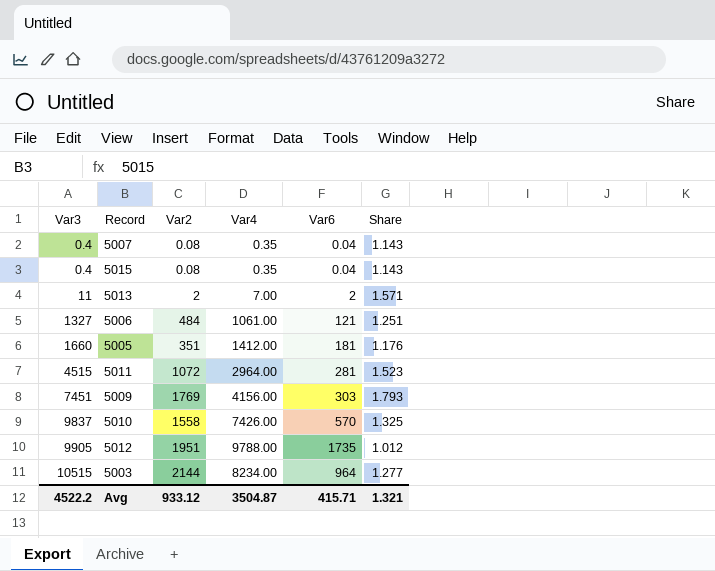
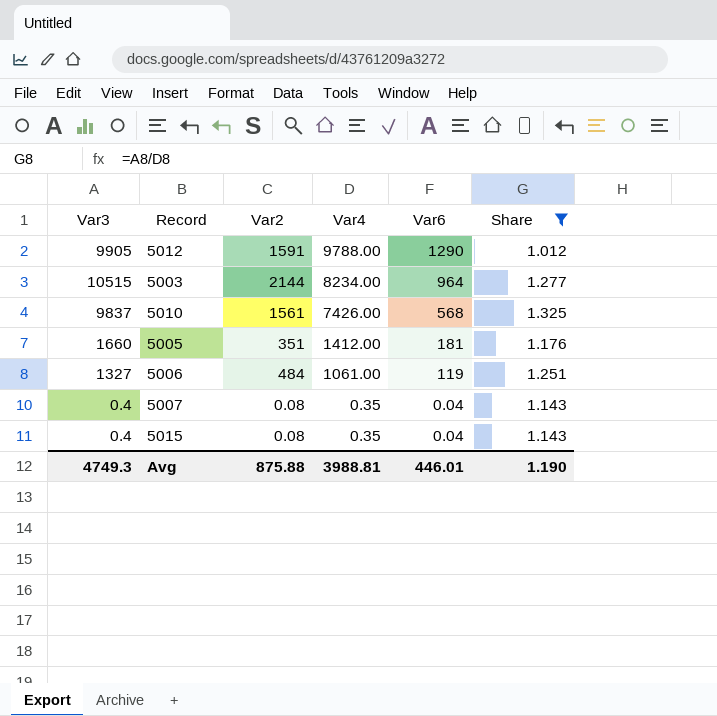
filter: none -> Share <= 1.325
row order: Var3 ascending -> Var4 descending
5012 | Var2: 1951 -> 1591
5012 | Var6: 1735 -> 1290
5010 | Var2: 1558 -> 1561
5010 | Var6: 570 -> 568
5006 | Var6: 121 -> 119
Avg | Var3: 4522.2 -> 4749.3
Avg | Var2: 933.12 -> 875.88
Avg | Var4: 3504.87 -> 3988.81
Avg | Var6: 415.71 -> 446.01
Avg | Share: 1.321 -> 1.190

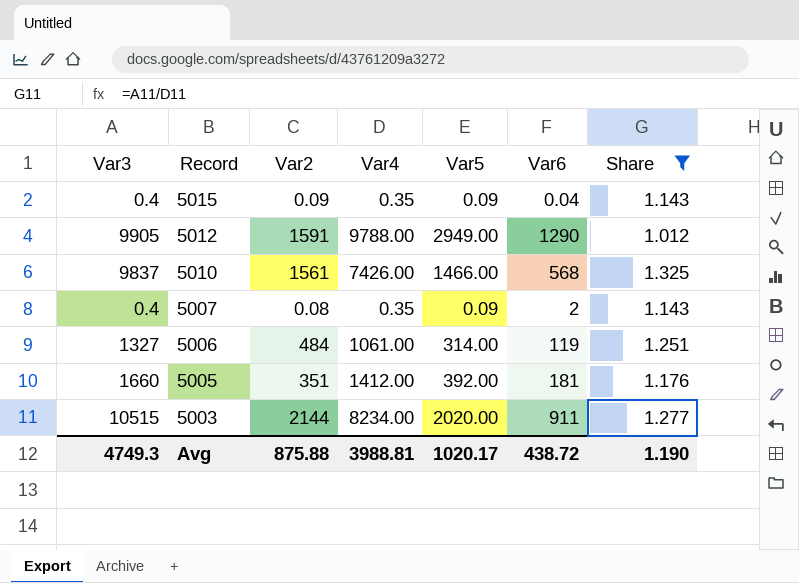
row order: Var4 descending -> Record descending
column Var5 | position: none -> 5
5015 | Var2: 0.08 -> 0.09
5007 | Var6: 0.04 -> 2
5003 | Var6: 964 -> 911
Avg | Var6: 446.01 -> 438.72

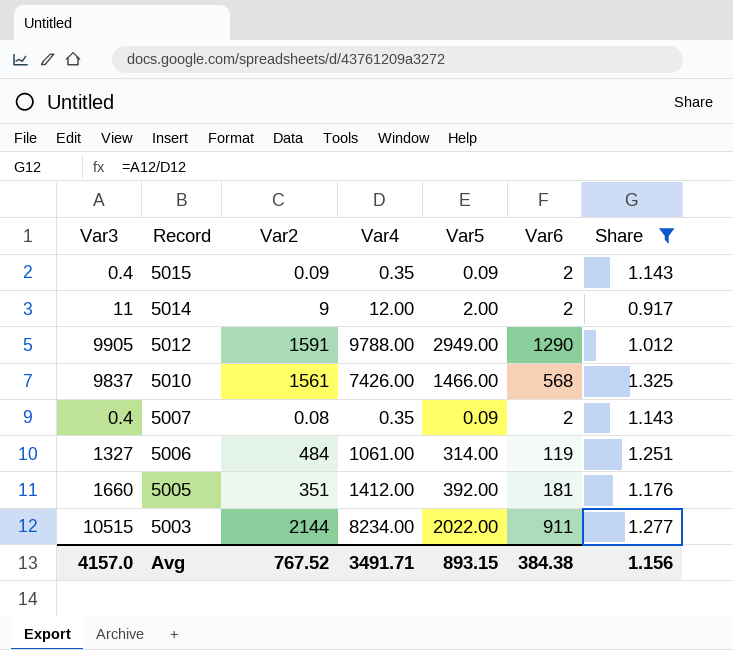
5015 | Var6: 0.04 -> 2
row 5014: none -> 11 | 9 | 12.00 | 2.00 | 2 | 0.917
5003 | Var5: 2020.00 -> 2022.00
Avg | Var3: 4749.3 -> 4157.0
Avg | Var2: 875.88 -> 767.52
Avg | Var4: 3988.81 -> 3491.71
Avg | Var5: 1020.17 -> 893.15
Avg | Var6: 438.72 -> 384.38
Avg | Share: 1.190 -> 1.156

